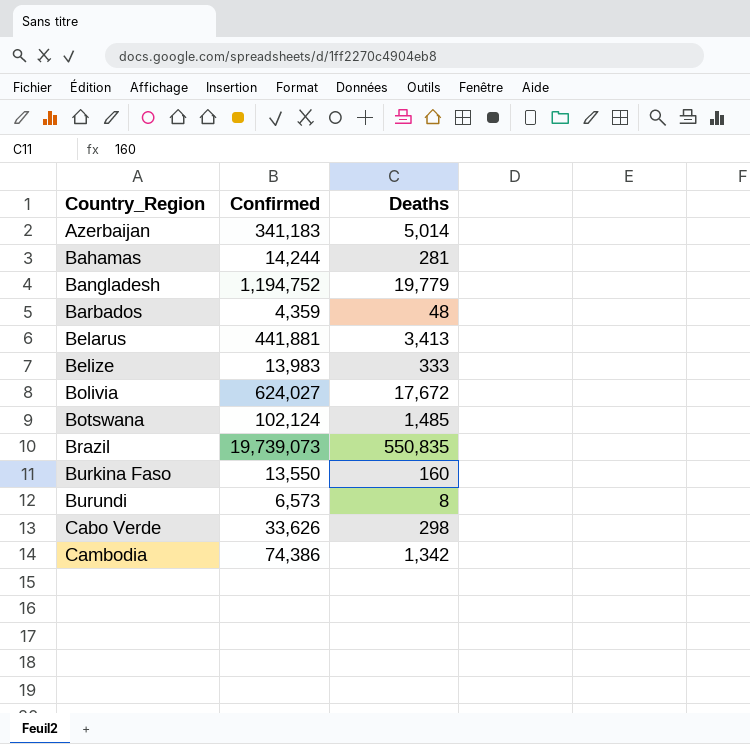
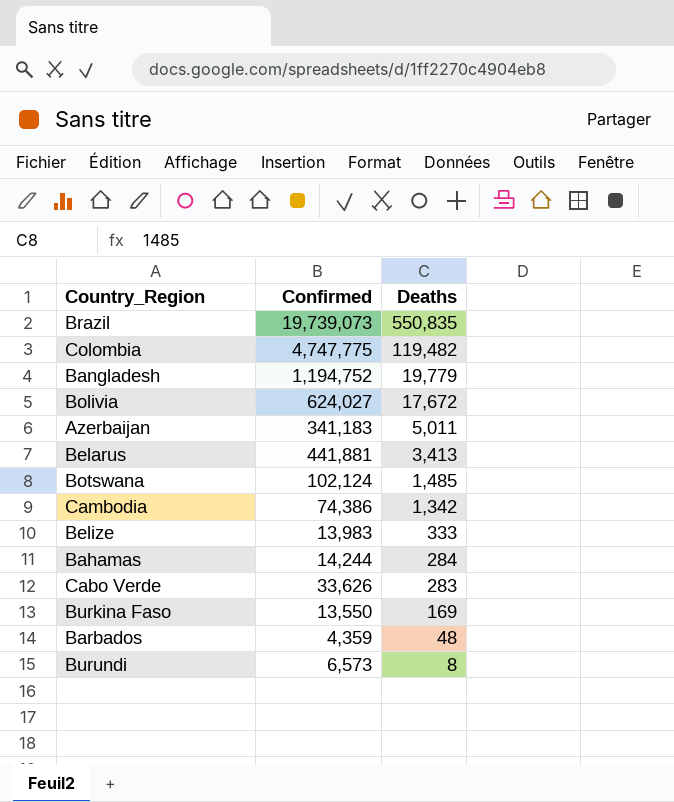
row order: Country_Region ascending -> Deaths descending
row Colombia: none -> 4,747,775 | 119,482
Azerbaijan | Deaths: 5,014 -> 5,011
Bahamas | Deaths: 281 -> 284
Cabo Verde | Deaths: 298 -> 283
Burkina Faso | Deaths: 160 -> 169

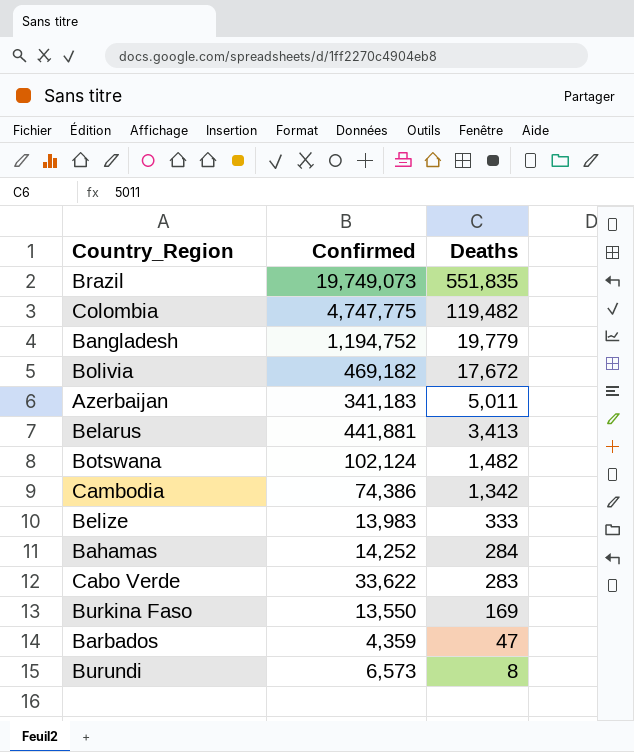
Brazil | Confirmed: 19,739,073 -> 19,749,073
Brazil | Deaths: 550,835 -> 551,835
Bolivia | Confirmed: 624,027 -> 469,182
Botswana | Deaths: 1,485 -> 1,482
Bahamas | Confirmed: 14,244 -> 14,252
Cabo Verde | Confirmed: 33,626 -> 33,622
Barbados | Deaths: 48 -> 47

